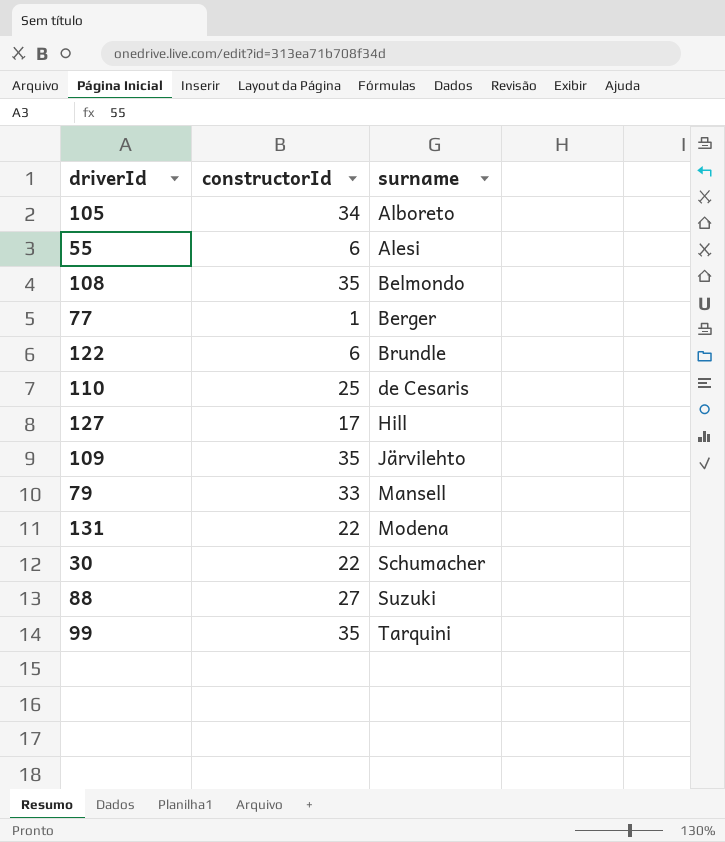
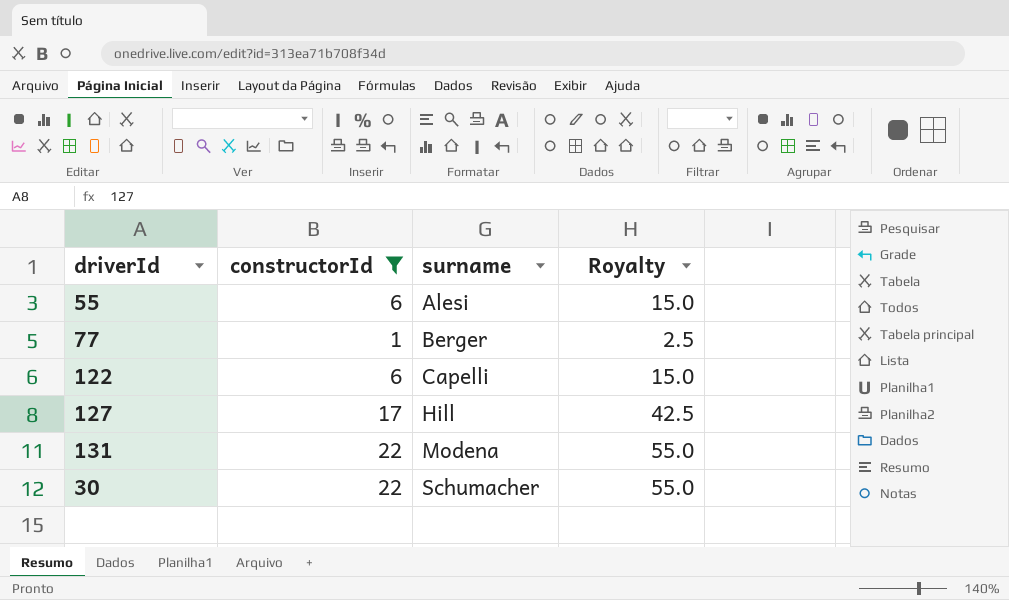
filter: none -> constructorId <= 22
column Royalty | formula: none -> [constructorId] * 2.5
122 | surname: Brundle -> Capelli

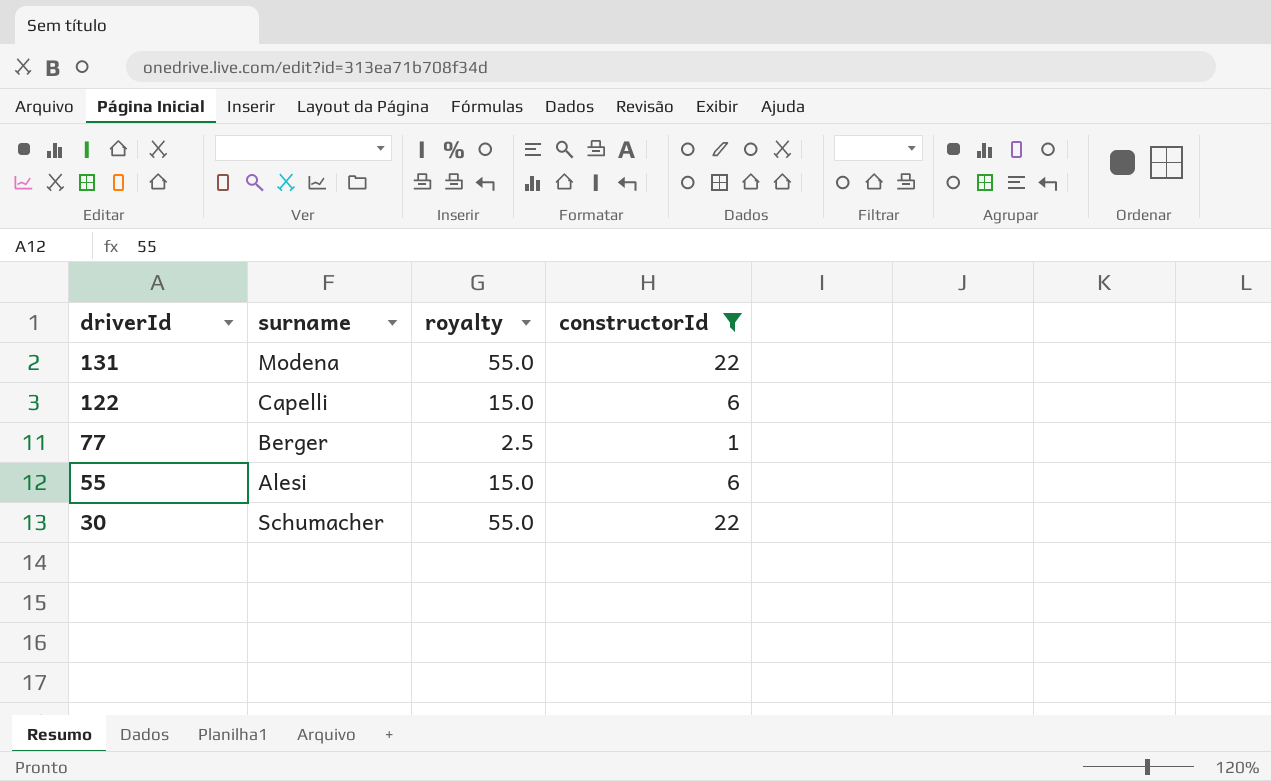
row order: surname ascending -> driverId descending
column name: Royalty -> royalty
column constructorId | position: 2 -> 4
row 127: 17 | Hill | 42.5 -> none

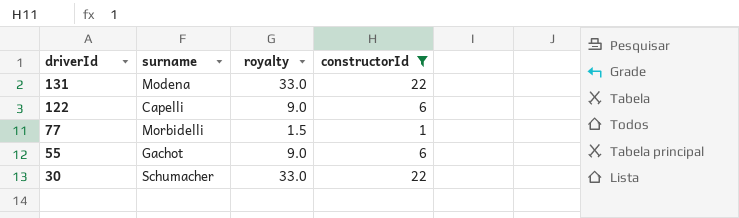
column royalty | formula: [constructorId] * 2.5 -> [constructorId] * 1.5
77 | surname: Berger -> Morbidelli
55 | surname: Alesi -> Gachot

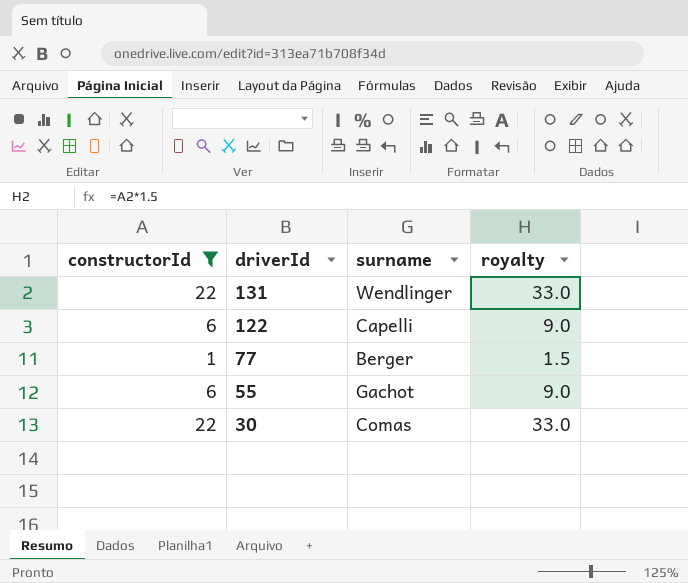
column constructorId | position: 4 -> 1
131 | surname: Modena -> Wendlinger
77 | surname: Morbidelli -> Berger
30 | surname: Schumacher -> Comas

